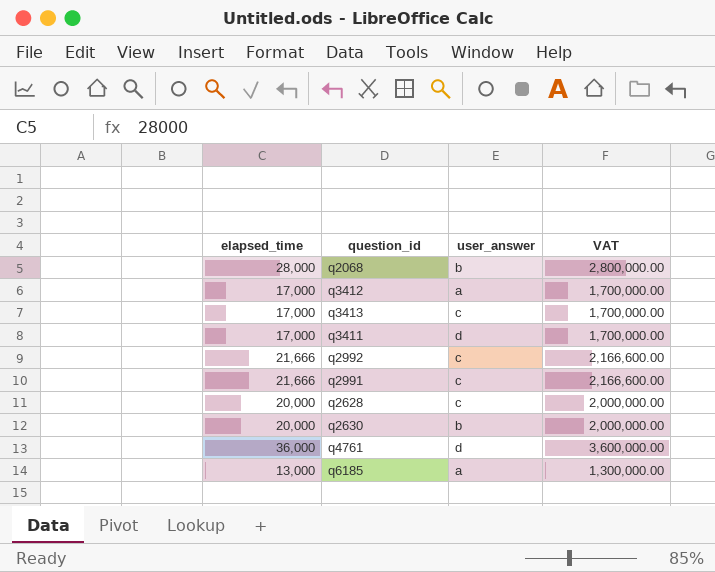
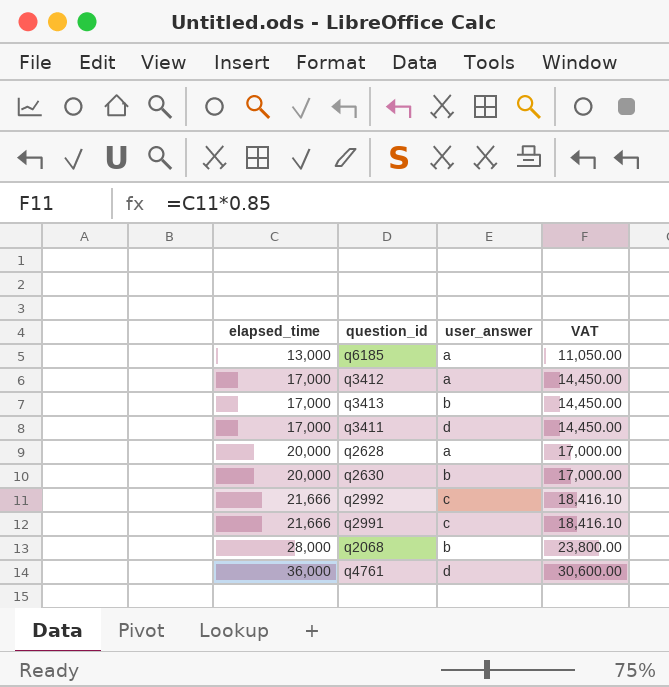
row order: none -> elapsed_time ascending
column VAT | formula: [elapsed_time] * 100 -> [elapsed_time] * 0.85
q3413 | user_answer: c -> b
q2628 | user_answer: c -> a

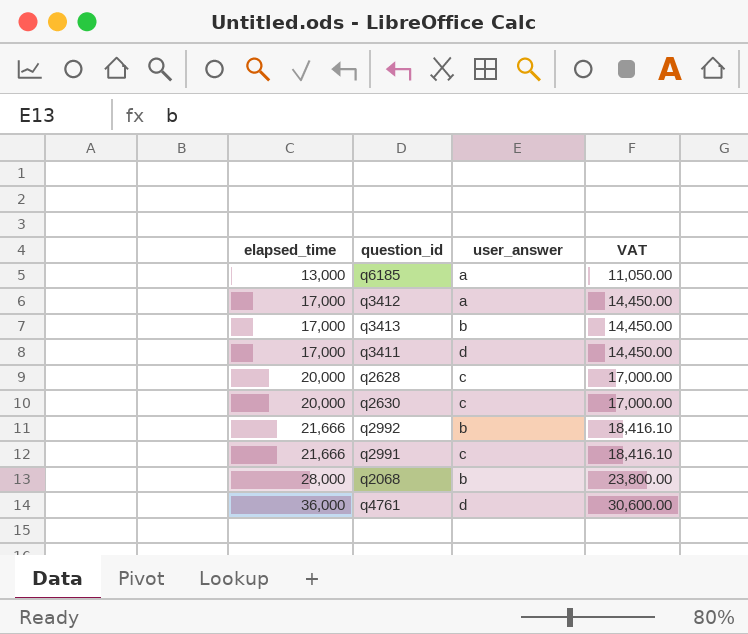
q2628 | user_answer: a -> c
q2630 | user_answer: b -> c
q2992 | user_answer: c -> b

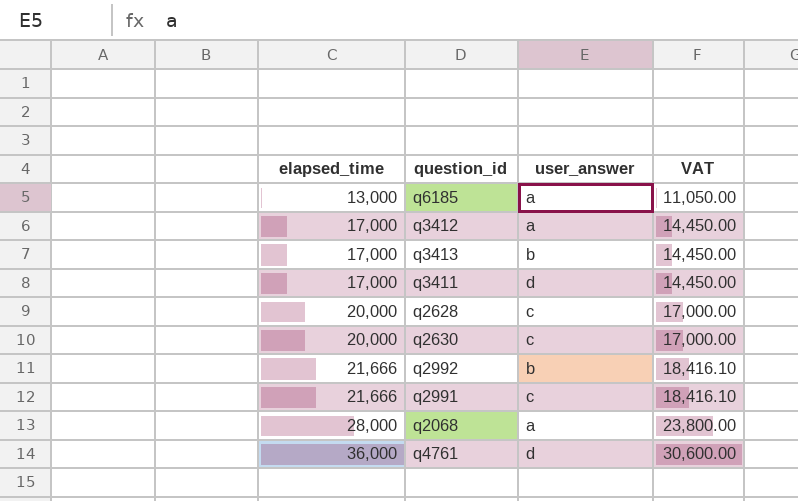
q2068 | user_answer: b -> a

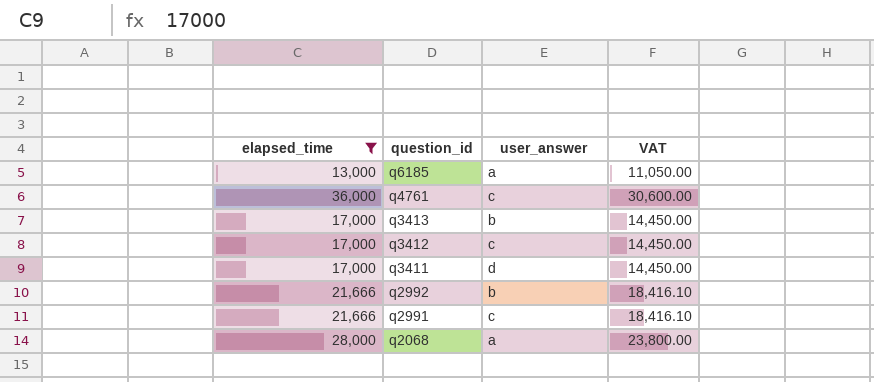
filter: none -> elapsed_time != 20,000
row order: elapsed_time ascending -> question_id descending
q4761 | user_answer: d -> c
q3412 | user_answer: a -> c

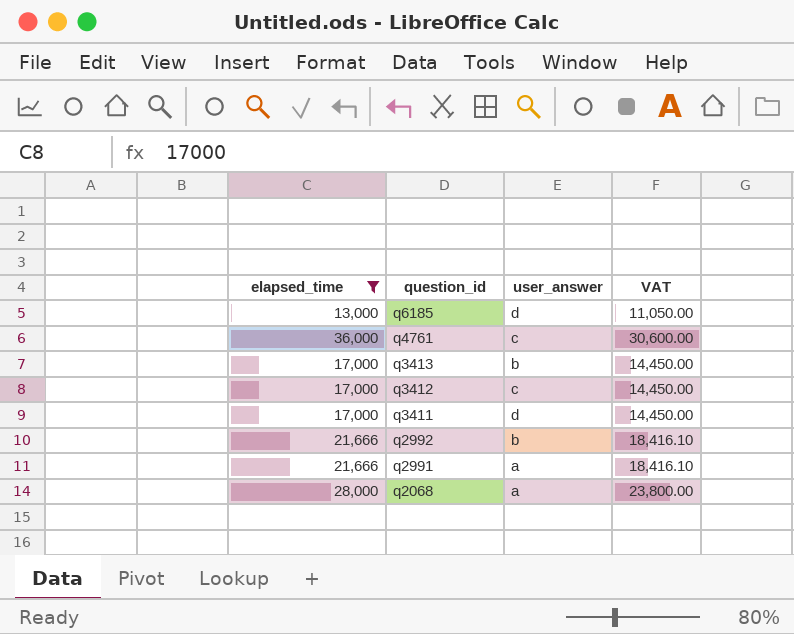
q6185 | user_answer: a -> d
q2991 | user_answer: c -> a

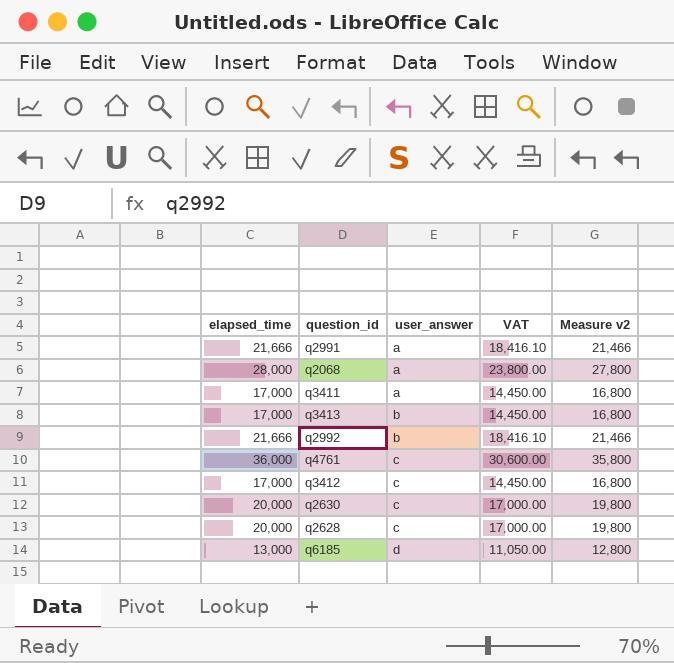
filter: elapsed_time != 20,000 -> none
row order: question_id descending -> user_answer ascending
column Measure v2 | formula: none -> [elapsed_time] - 200
q3411 | user_answer: d -> a

